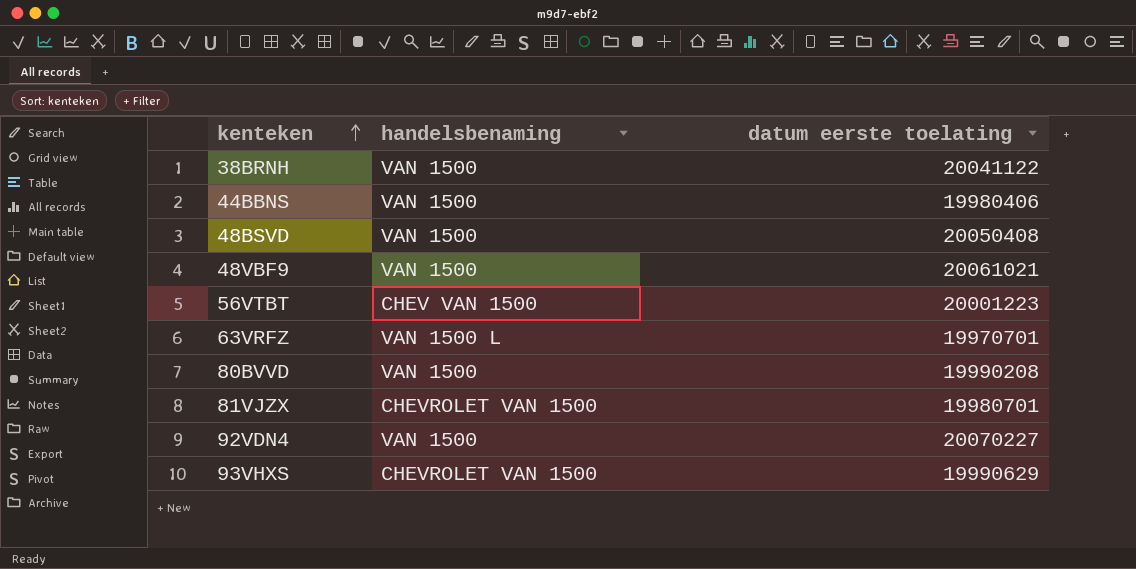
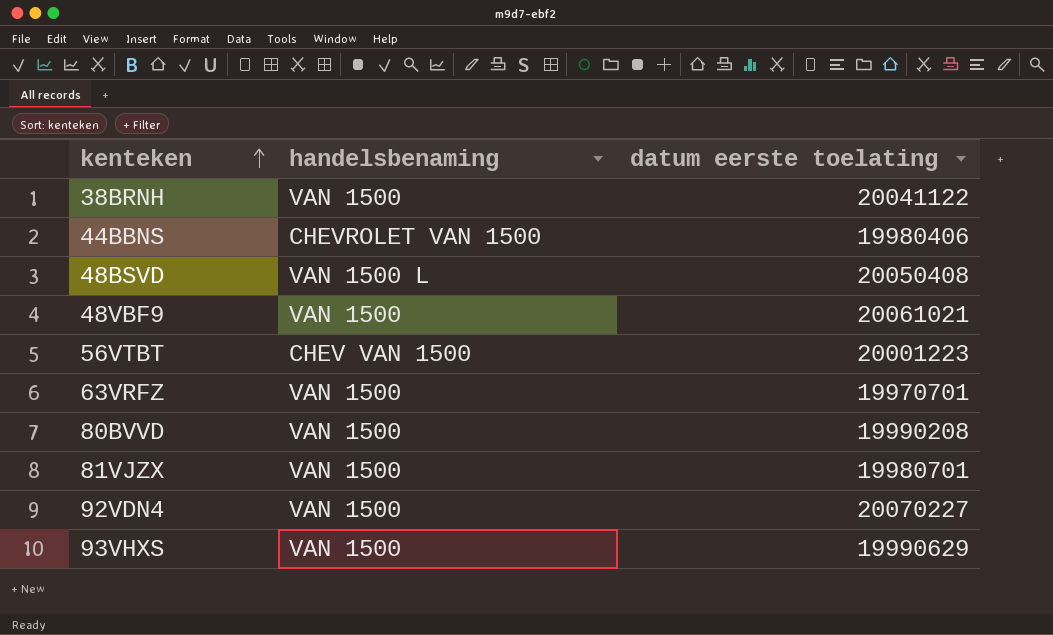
44BBNS | handelsbenaming: VAN 1500 -> CHEVROLET VAN 1500
48BSVD | handelsbenaming: VAN 1500 -> VAN 1500 L
63VRFZ | handelsbenaming: VAN 1500 L -> VAN 1500
81VJZX | handelsbenaming: CHEVROLET VAN 1500 -> VAN 1500
93VHXS | handelsbenaming: CHEVROLET VAN 1500 -> VAN 1500

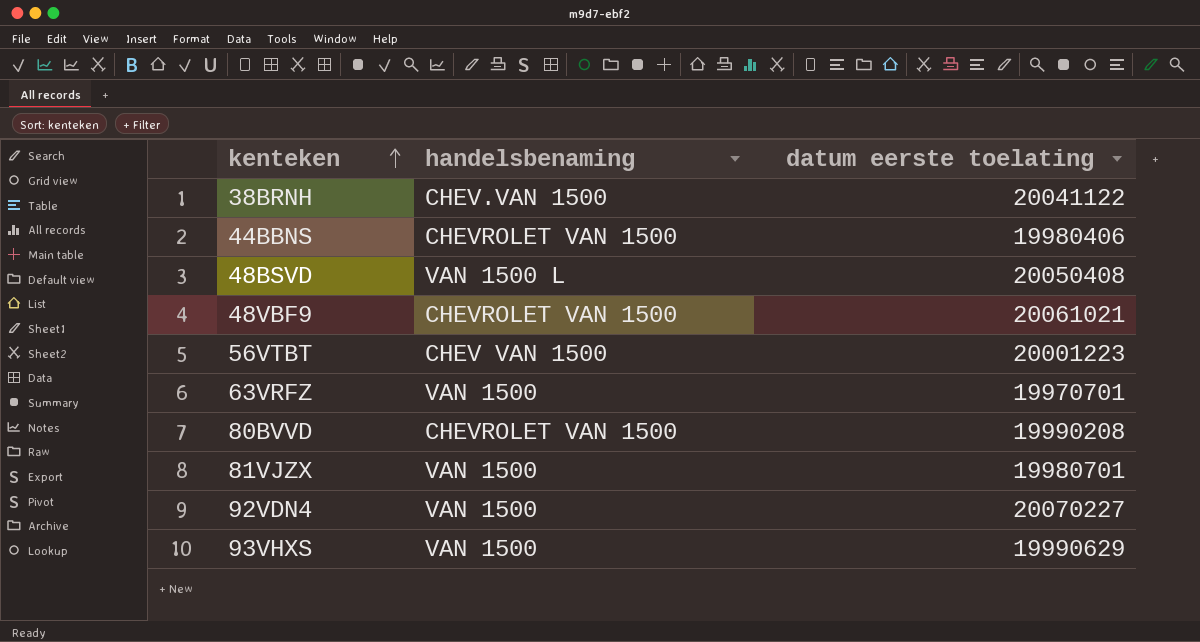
38BRNH | handelsbenaming: VAN 1500 -> CHEV.VAN 1500
48VBF9 | handelsbenaming: VAN 1500 -> CHEVROLET VAN 1500
80BVVD | handelsbenaming: VAN 1500 -> CHEVROLET VAN 1500

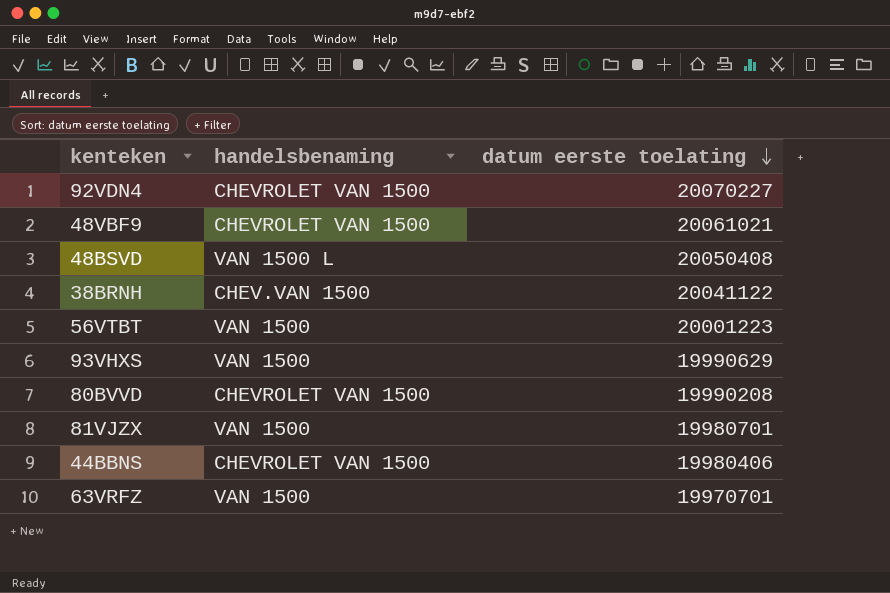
row order: kenteken ascending -> datum eerste toelating descending
92VDN4 | handelsbenaming: VAN 1500 -> CHEVROLET VAN 1500
56VTBT | handelsbenaming: CHEV VAN 1500 -> VAN 1500

